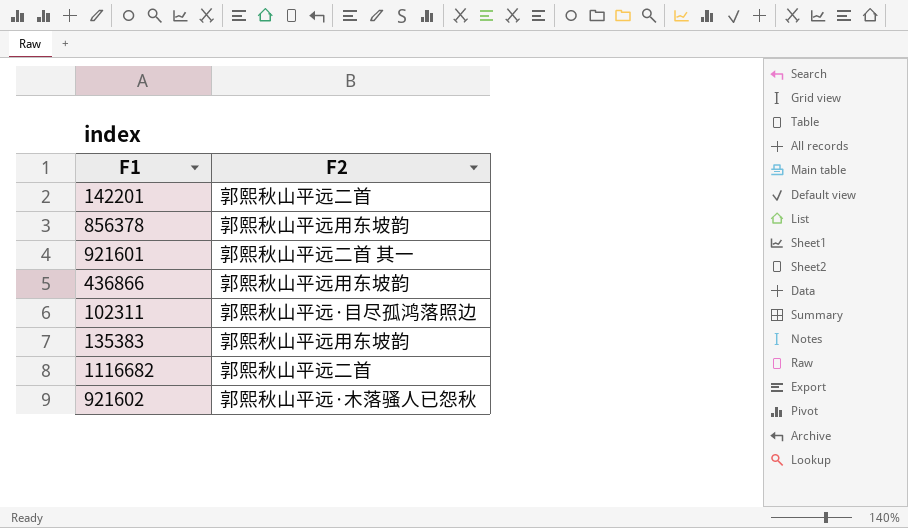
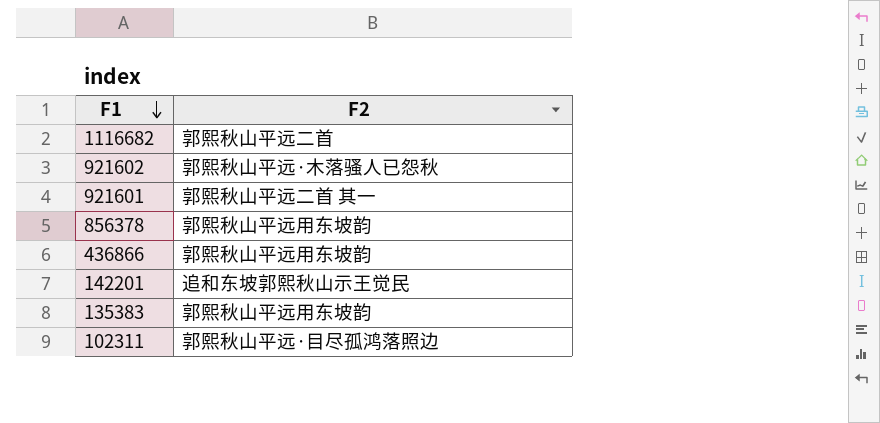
row order: none -> F1 descending
142201 | F2: 郭熙秋山平远二首 -> 追和东坡郭熙秋山示王觉民

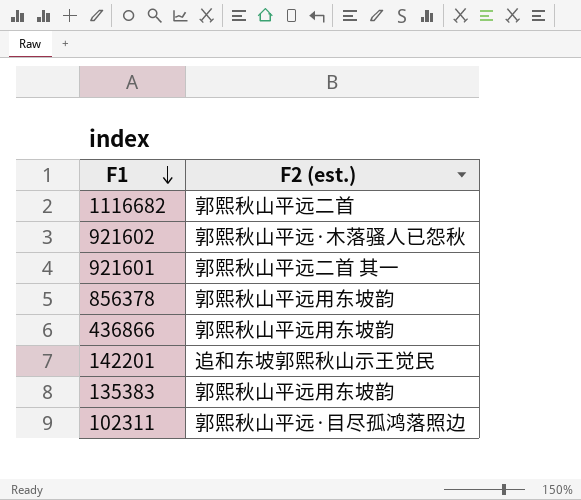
column name: F2 -> F2 (est.)

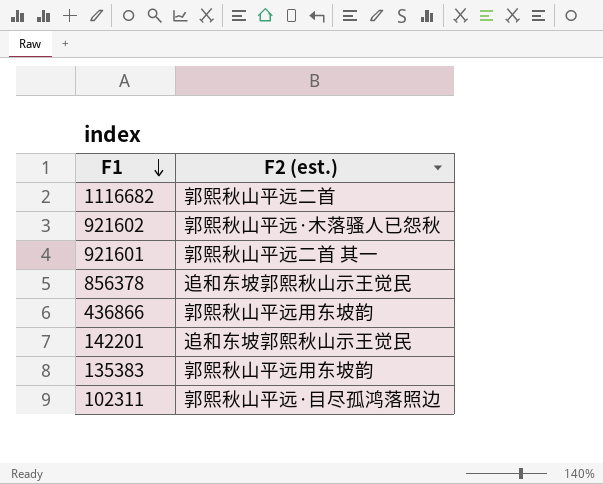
856378 | F2 (est.): 郭熙秋山平远用东坡韵 -> 追和东坡郭熙秋山示王觉民

